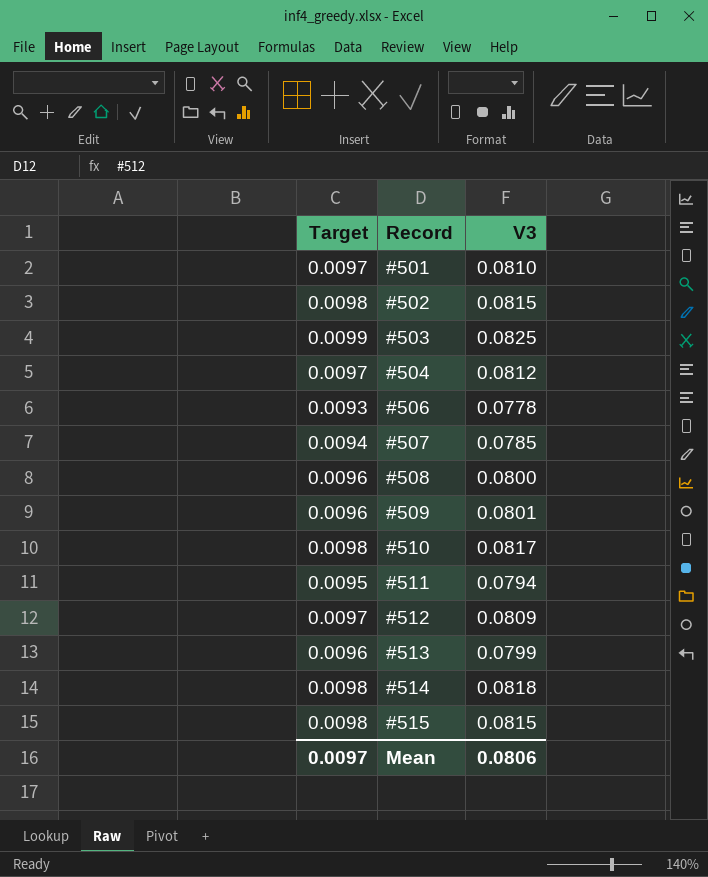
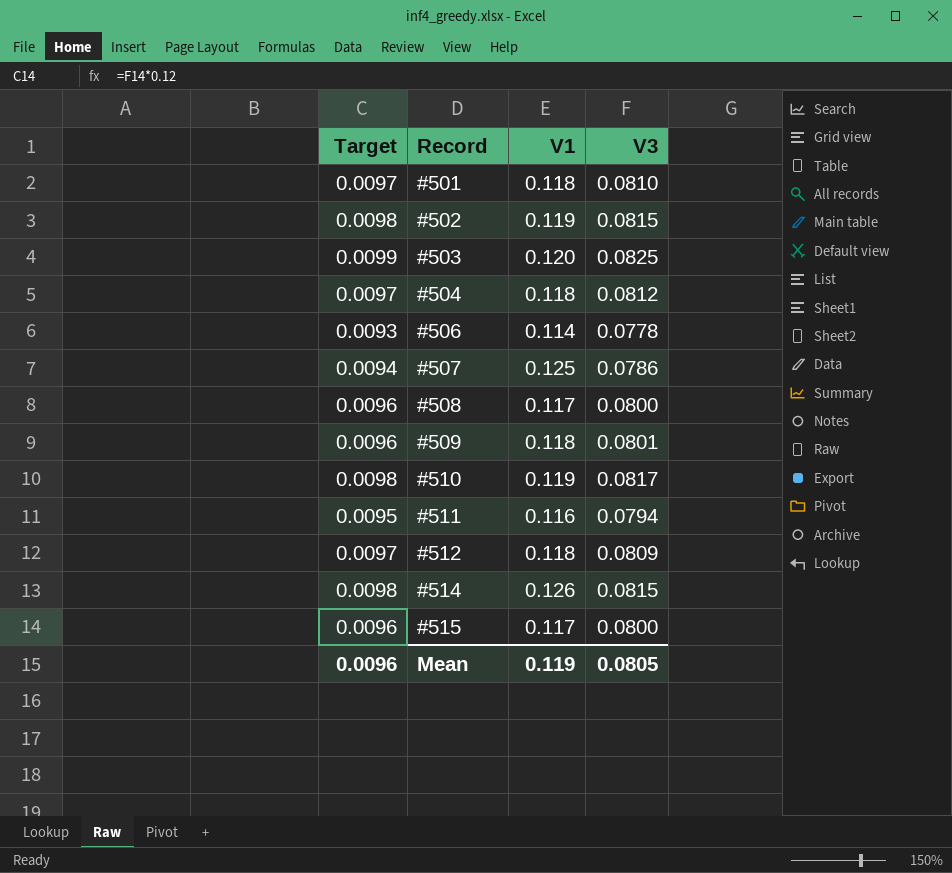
column V1 | position: none -> 3
row #513: 0.0096 | 0.0799 -> none
#507 | V3: 0.0785 -> 0.0786
#514 | V3: 0.0818 -> 0.0815
#515 | Target: 0.0098 -> 0.0096
#515 | V3: 0.0815 -> 0.0800
Mean | Target: 0.0097 -> 0.0096
Mean | V3: 0.0806 -> 0.0805

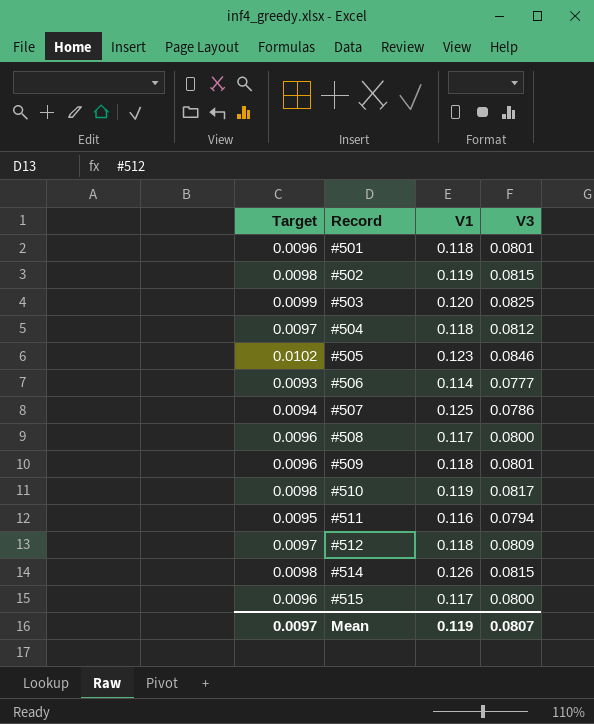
#501 | Target: 0.0097 -> 0.0096
#501 | V3: 0.0810 -> 0.0801
row #505: none -> 0.0102 | 0.123 | 0.0846
#506 | V3: 0.0778 -> 0.0777
Mean | Target: 0.0096 -> 0.0097
Mean | V3: 0.0805 -> 0.0807

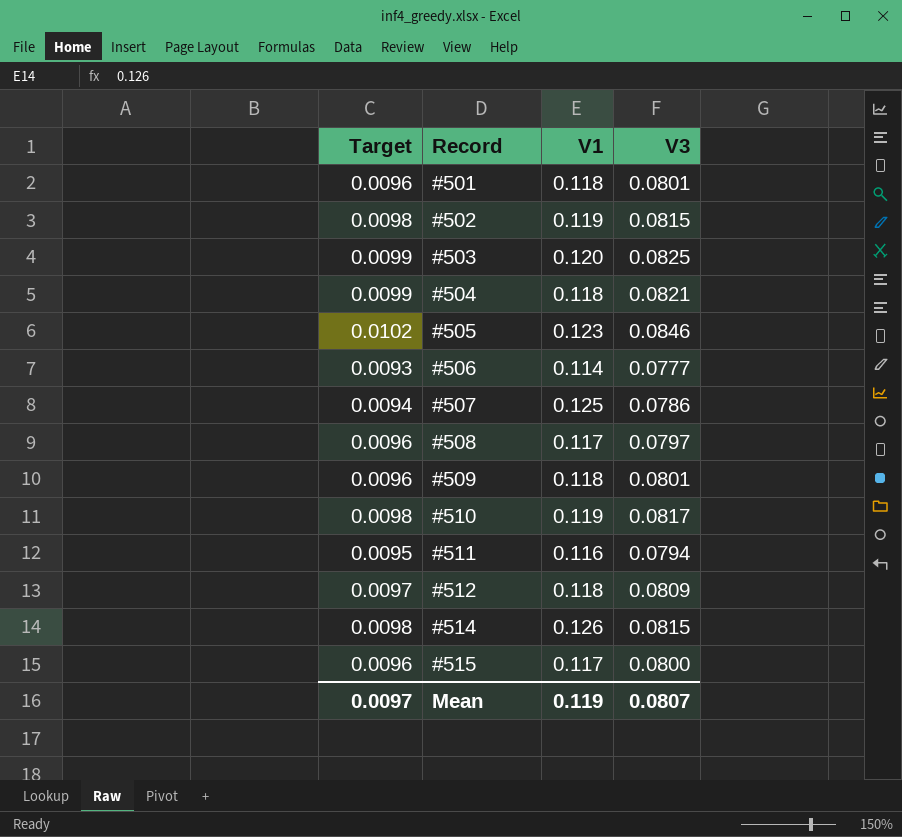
#504 | Target: 0.0097 -> 0.0099
#504 | V3: 0.0812 -> 0.0821
#508 | V3: 0.0800 -> 0.0797

